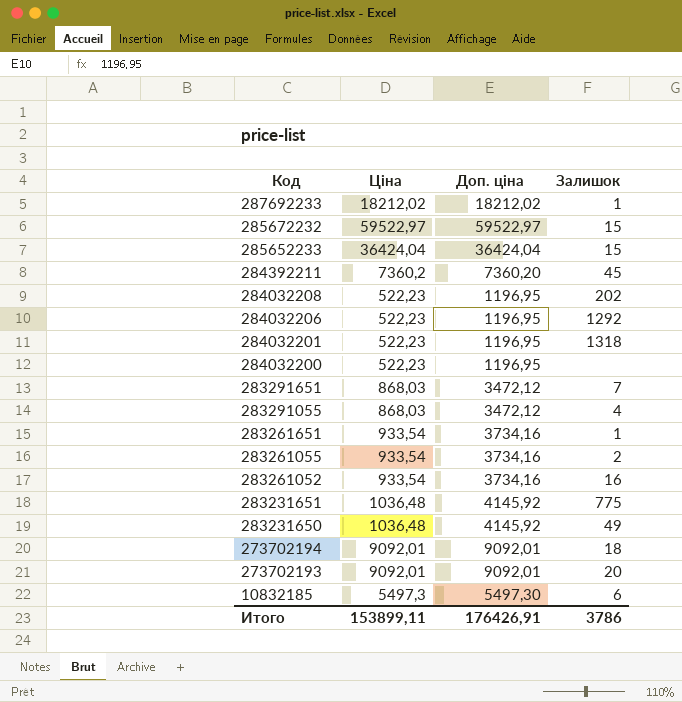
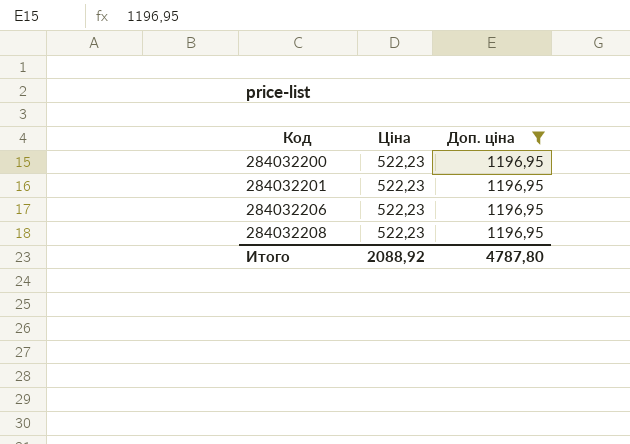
filter: none -> Доп. ціна = 1196,95
row order: Код descending -> Код ascending
column Залишок | position: 4 -> none
Итого | Ціна: 153899,11 -> 2088,92
Итого | Доп. ціна: 176426,91 -> 4787,80

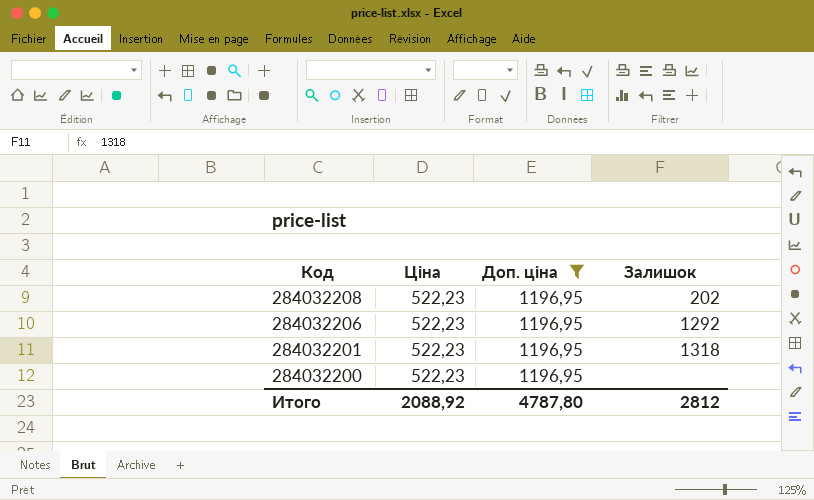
row order: Код ascending -> Код descending
column Залишок | position: none -> 4

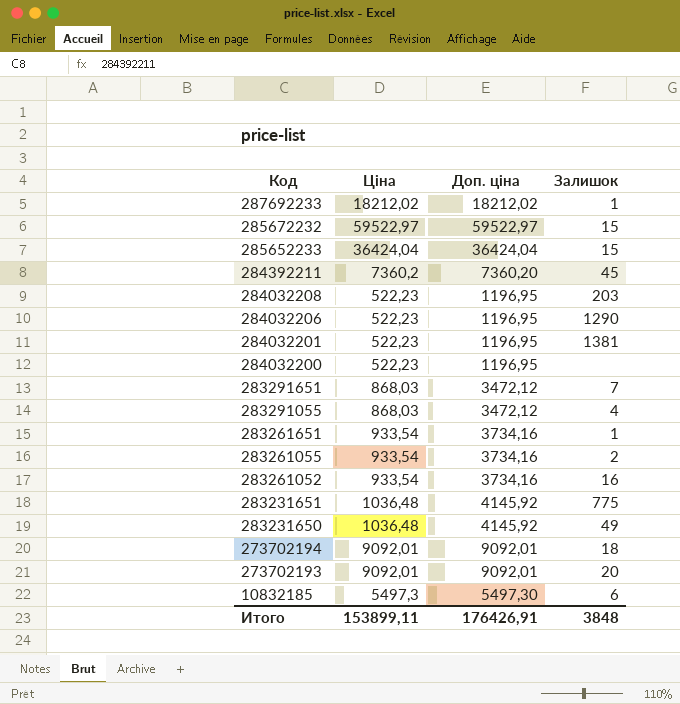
filter: Доп. ціна = 1196,95 -> none
284032208 | Залишок: 202 -> 203
284032206 | Залишок: 1292 -> 1290
284032201 | Залишок: 1318 -> 1381
Итого | Ціна: 2088,92 -> 153899,11
Итого | Доп. ціна: 4787,80 -> 176426,91
Итого | Залишок: 2812 -> 3848

